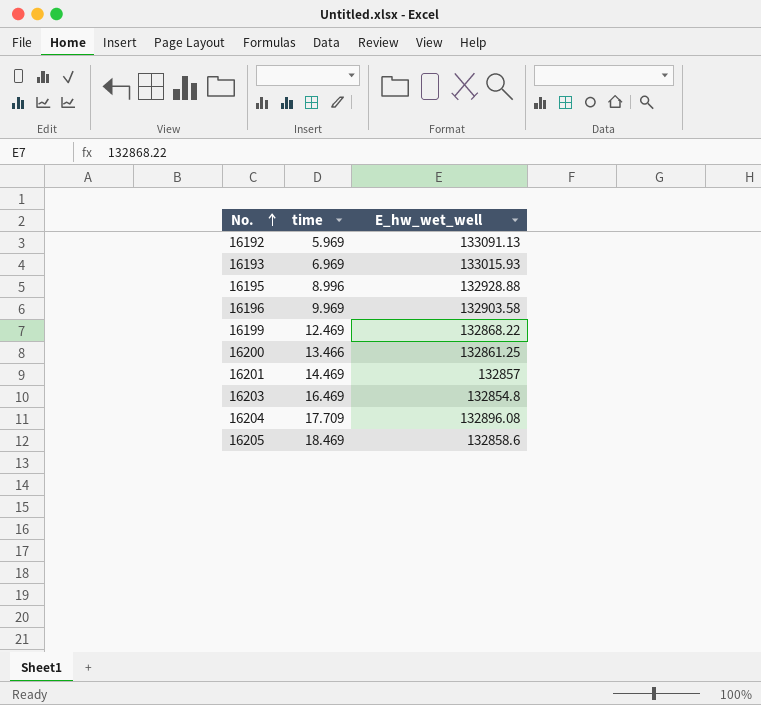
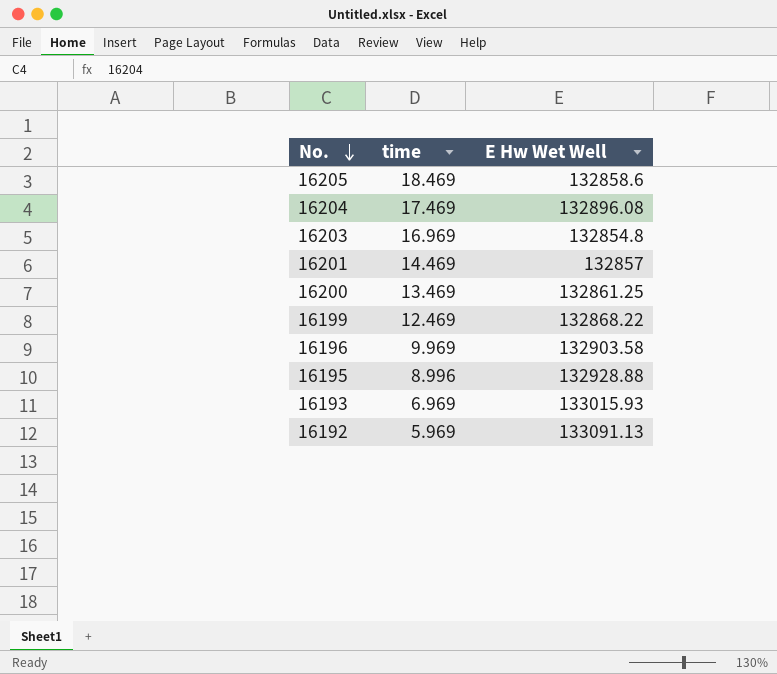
row order: No. ascending -> No. descending
column name: E_hw_wet_well -> E Hw Wet Well
16204 | time: 17.709 -> 17.469
16203 | time: 16.469 -> 16.969
16200 | time: 13.466 -> 13.469

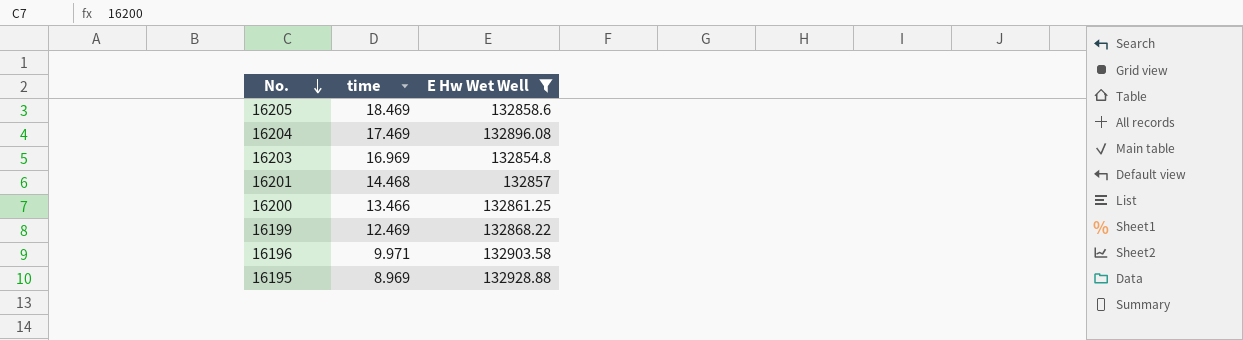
filter: none -> E Hw Wet Well <= 132928.88
16201 | time: 14.469 -> 14.468
16200 | time: 13.469 -> 13.466
16196 | time: 9.969 -> 9.971
16195 | time: 8.996 -> 8.969

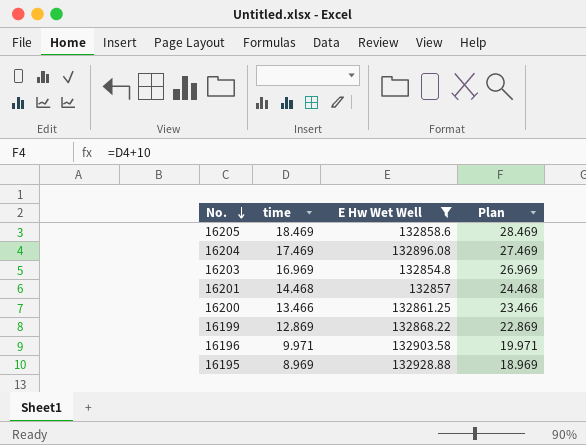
column Plan | formula: none -> [time] + 10
16199 | time: 12.469 -> 12.869

